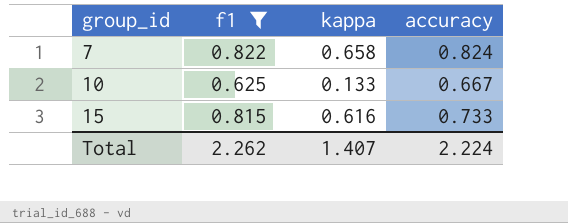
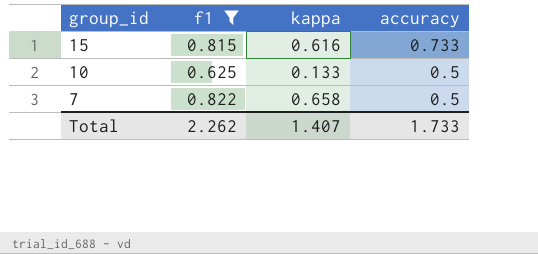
row order: group_id ascending -> group_id descending
10 | accuracy: 0.667 -> 0.5
7 | accuracy: 0.824 -> 0.5
Total | accuracy: 2.224 -> 1.733

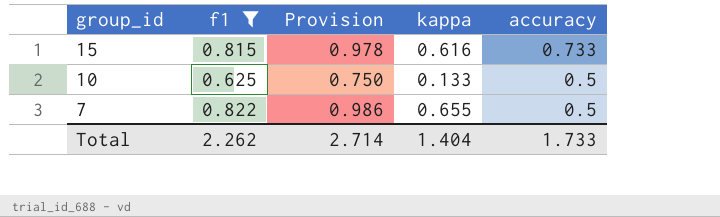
column Provision | formula: none -> [f1] * 1.2
7 | kappa: 0.658 -> 0.655
Total | kappa: 1.407 -> 1.404

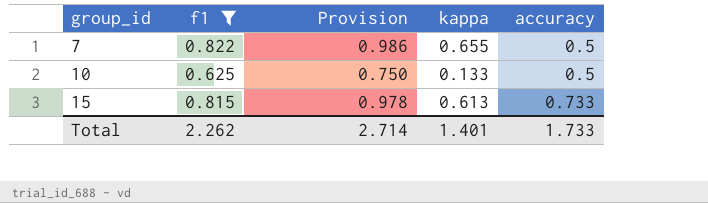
row order: group_id descending -> group_id ascending
15 | kappa: 0.616 -> 0.613
Total | kappa: 1.404 -> 1.401

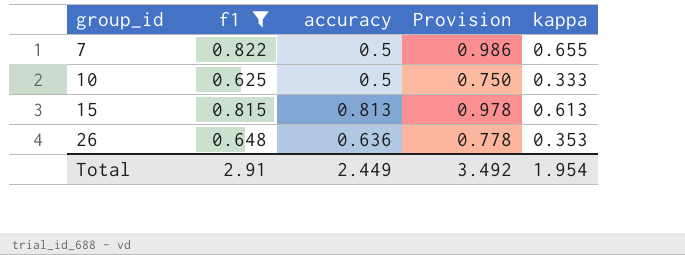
column accuracy | position: 5 -> 3
10 | kappa: 0.133 -> 0.333
15 | accuracy: 0.733 -> 0.813
row 26: none -> 0.648 | 0.636 | 0.778 | 0.353
Total | f1: 2.262 -> 2.91
Total | accuracy: 1.733 -> 2.449
Total | Provision: 2.714 -> 3.492
Total | kappa: 1.401 -> 1.954

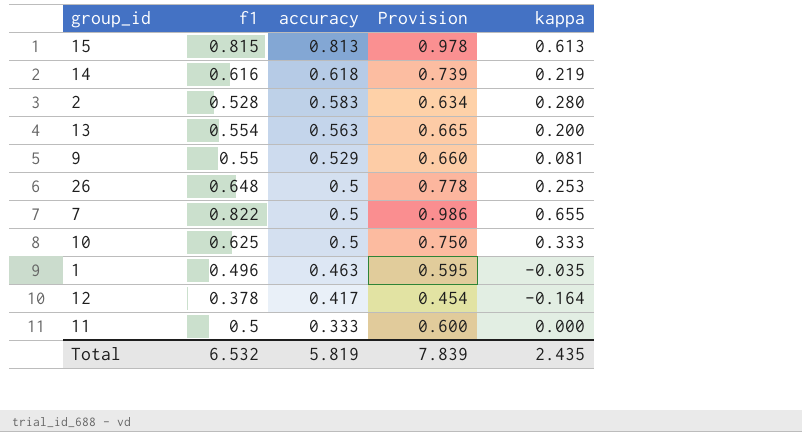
filter: f1 >= 0.625 -> none
row order: group_id ascending -> accuracy descending
26 | accuracy: 0.636 -> 0.5
26 | kappa: 0.353 -> 0.253
Total | f1: 2.91 -> 6.532
Total | accuracy: 2.449 -> 5.819
Total | Provision: 3.492 -> 7.839
Total | kappa: 1.954 -> 2.435

